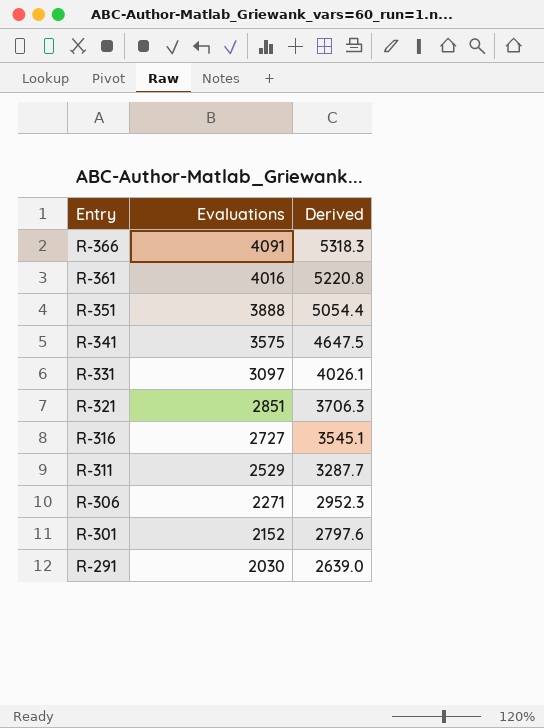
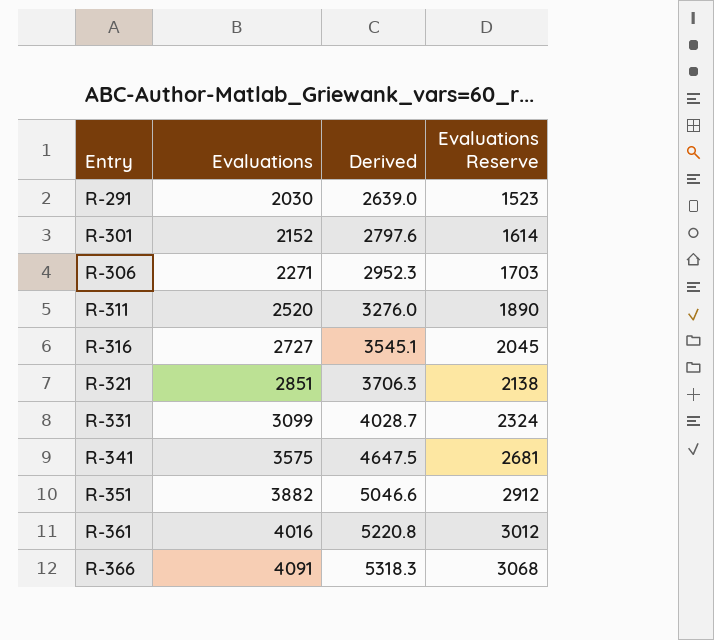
row order: Entry descending -> Entry ascending
column Evaluations Reserve | formula: none -> [Evaluations] * 0.75
R-311 | Evaluations: 2529 -> 2520
R-311 | Derived: 3287.7 -> 3276.0
R-331 | Evaluations: 3097 -> 3099
R-331 | Derived: 4026.1 -> 4028.7
R-351 | Evaluations: 3888 -> 3882
R-351 | Derived: 5054.4 -> 5046.6

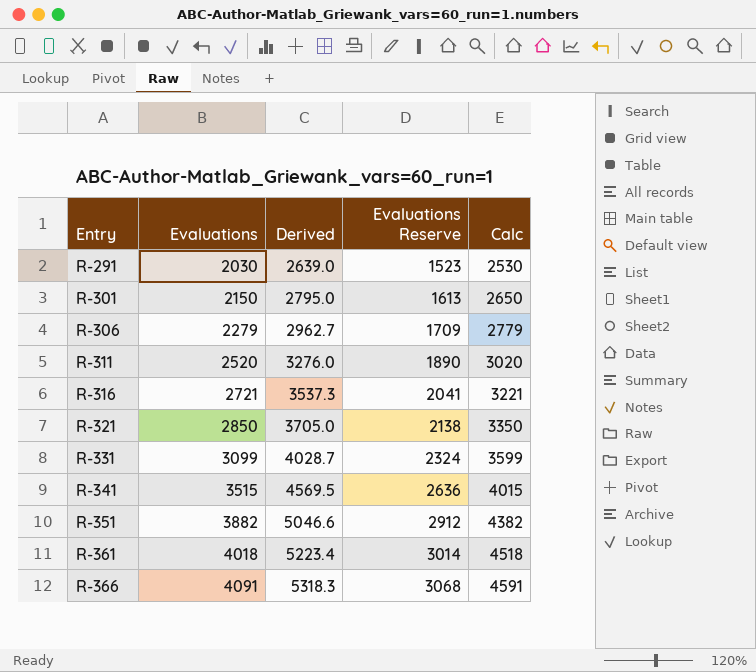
column Calc | formula: none -> [Evaluations] + 500
R-301 | Evaluations: 2152 -> 2150
R-301 | Derived: 2797.6 -> 2795.0
R-301 | Evaluations Reserve: 1614 -> 1613
R-306 | Evaluations: 2271 -> 2279
R-306 | Derived: 2952.3 -> 2962.7
R-306 | Evaluations Reserve: 1703 -> 1709
R-316 | Evaluations: 2727 -> 2721
R-316 | Derived: 3545.1 -> 3537.3
R-316 | Evaluations Reserve: 2045 -> 2041
R-321 | Evaluations: 2851 -> 2850
R-321 | Derived: 3706.3 -> 3705.0
R-341 | Evaluations: 3575 -> 3515
R-341 | Derived: 4647.5 -> 4569.5
R-341 | Evaluations Reserve: 2681 -> 2636
R-361 | Evaluations: 4016 -> 4018
R-361 | Derived: 5220.8 -> 5223.4
R-361 | Evaluations Reserve: 3012 -> 3014

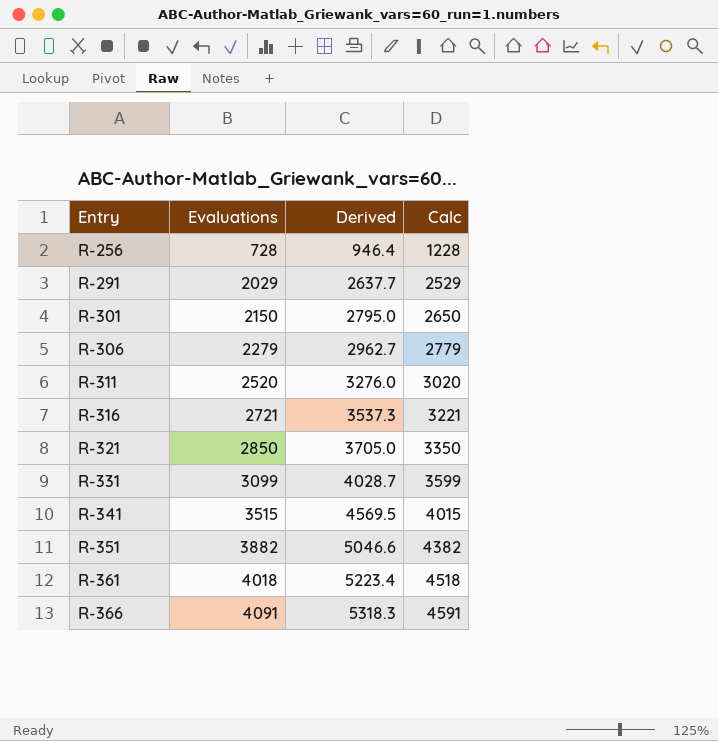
column Evaluations Reserve | formula: [Evaluations] * 0.75 -> none
row R-256: none -> 728 | 946.4 | 1228
R-291 | Evaluations: 2030 -> 2029
R-291 | Derived: 2639.0 -> 2637.7
R-291 | Calc: 2530 -> 2529

